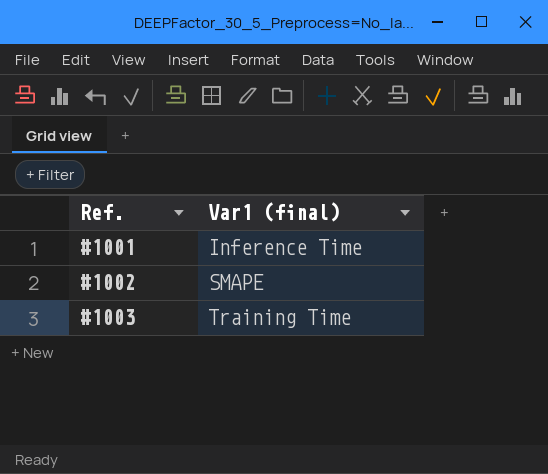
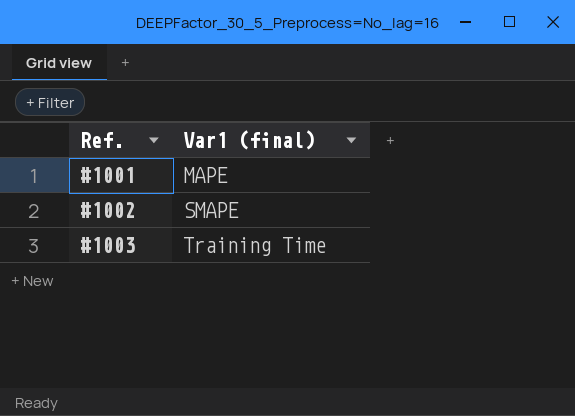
#1001 | Var1 (final): Inference Time -> MAPE

